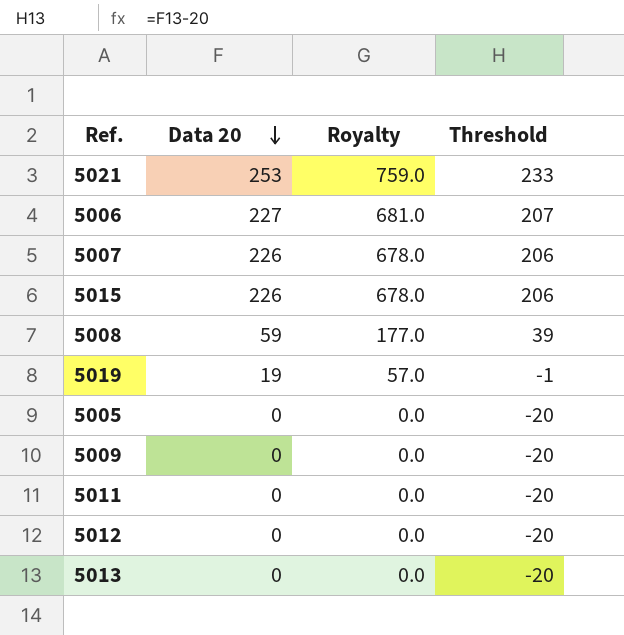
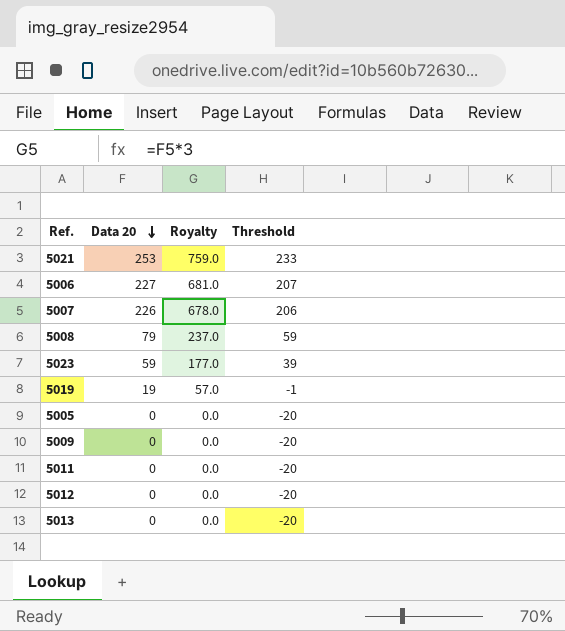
row 5015: 226 | 678.0 | 206 -> none
5008 | Data 20: 59 -> 79
5008 | Royalty: 177.0 -> 237.0
5008 | Threshold: 39 -> 59
row 5023: none -> 59 | 177.0 | 39

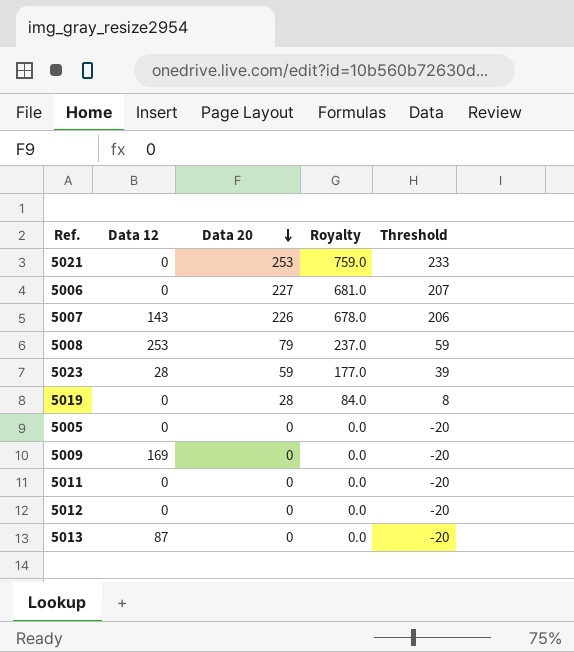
column Data 12 | position: none -> 2
5019 | Data 20: 19 -> 28
5019 | Royalty: 57.0 -> 84.0
5019 | Threshold: -1 -> 8

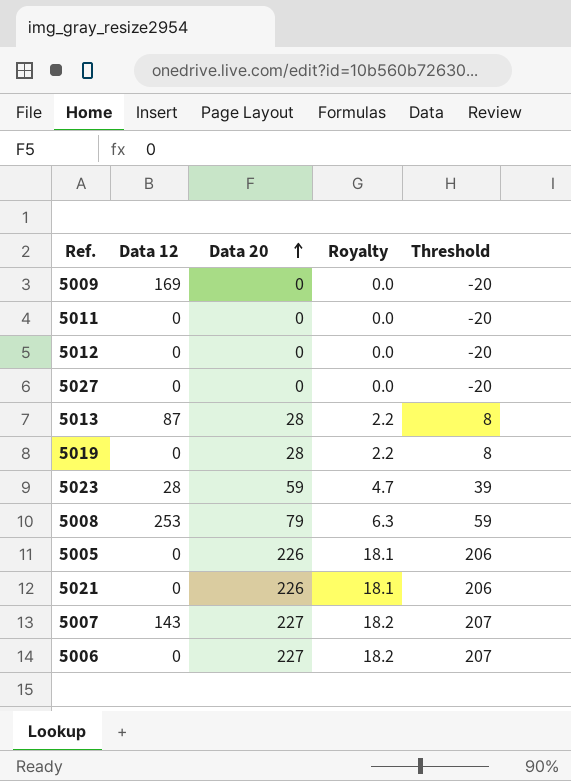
row order: Data 20 descending -> Data 20 ascending
column Royalty | formula: [Data 20] * 3 -> [Data 20] * 0.08
row 5027: none -> 0 | 0 | 0.0 | -20
5013 | Data 20: 0 -> 28
5013 | Threshold: -20 -> 8
5005 | Data 20: 0 -> 226
5005 | Threshold: -20 -> 206
5021 | Data 20: 253 -> 226
5021 | Threshold: 233 -> 206
5007 | Data 20: 226 -> 227
5007 | Threshold: 206 -> 207

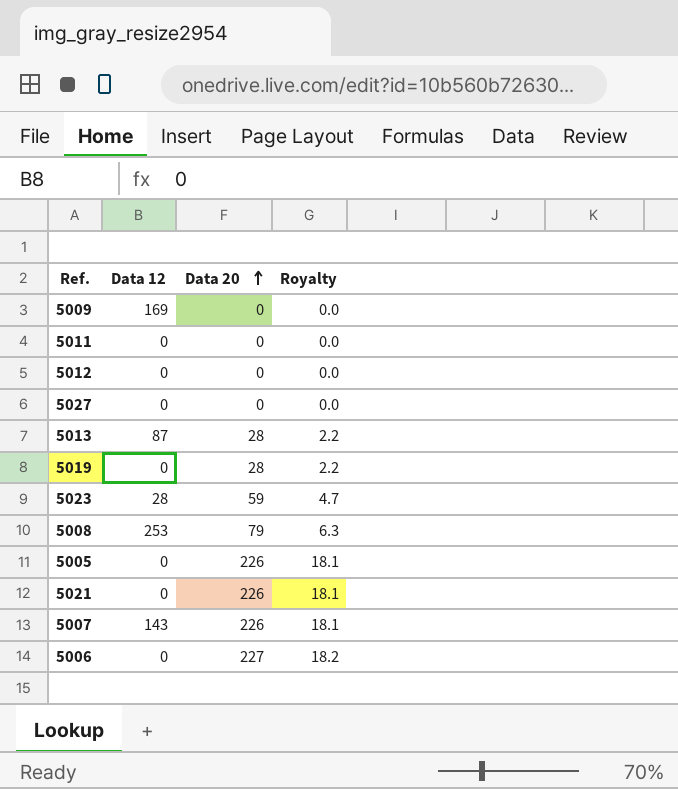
column Threshold | formula: [Data 20] - 20 -> none
5007 | Data 20: 227 -> 226
5007 | Royalty: 18.2 -> 18.1

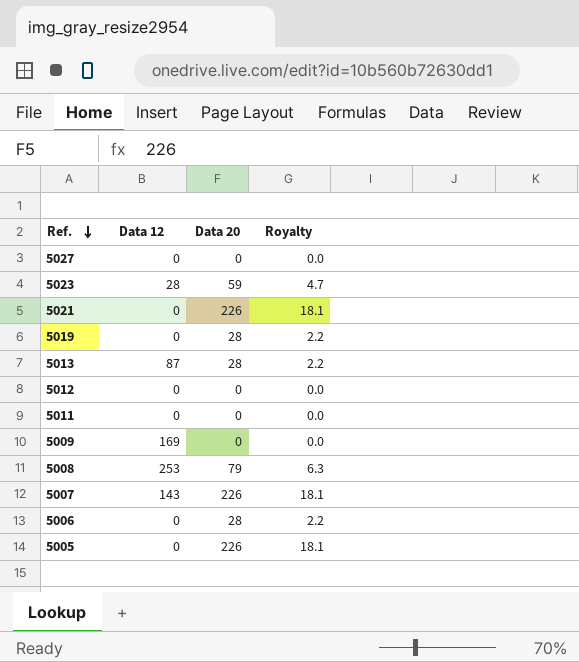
row order: Data 20 ascending -> Ref. descending
5006 | Data 20: 227 -> 28
5006 | Royalty: 18.2 -> 2.2

